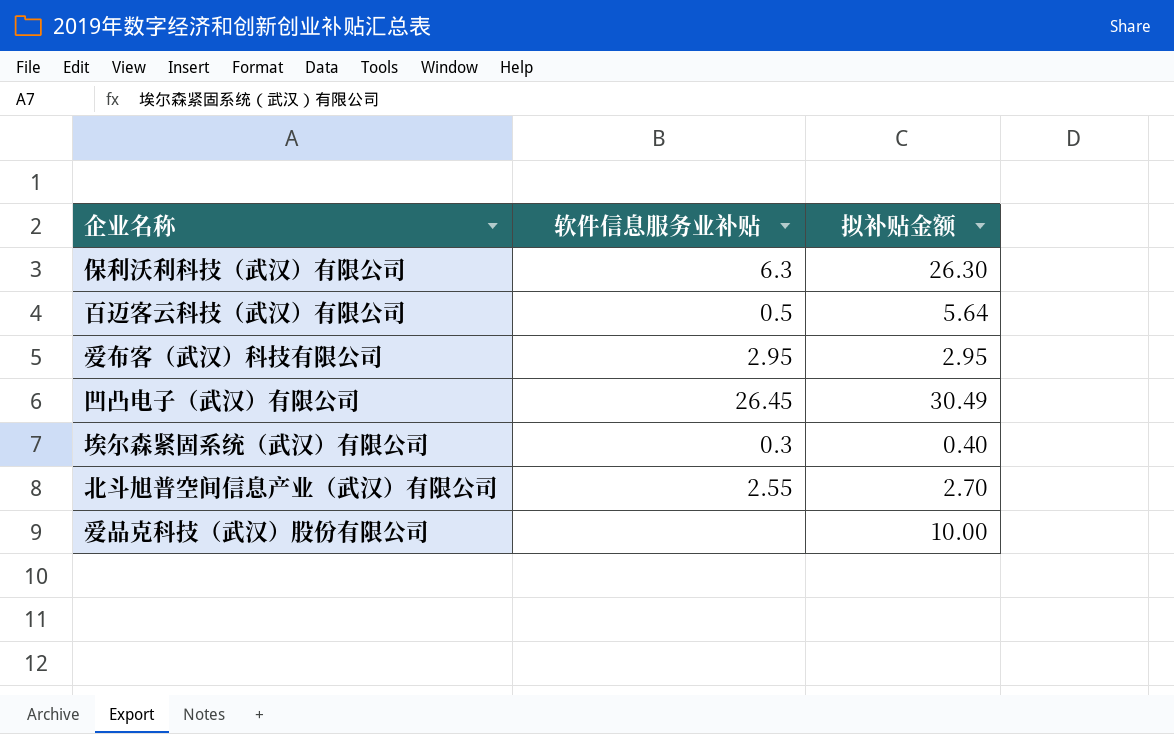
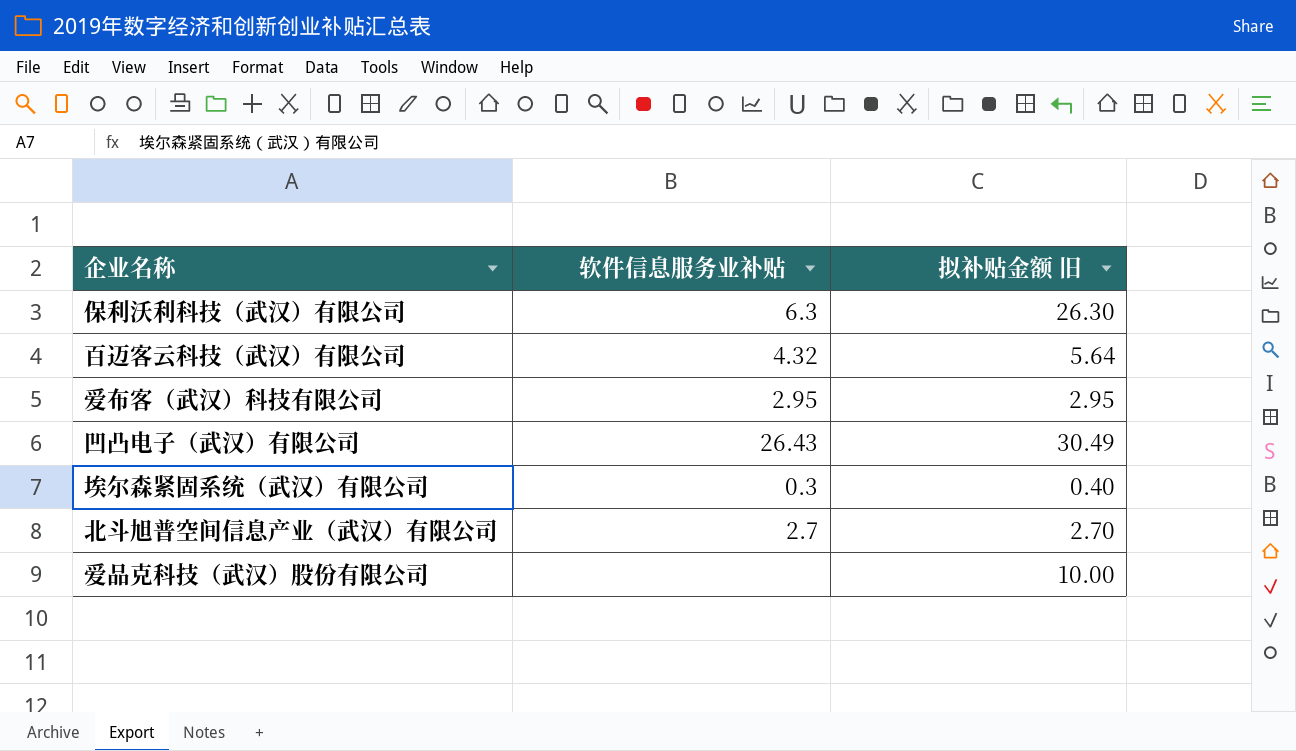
column name: 拟补贴金额 -> 拟补贴金额 旧
百迈客云科技（武汉）有限公司 | 软件信息服务业补贴: 0.5 -> 4.32
凹凸电子（武汉）有限公司 | 软件信息服务业补贴: 26.45 -> 26.43
北斗旭普空间信息产业（武汉）有限公司 | 软件信息服务业补贴: 2.55 -> 2.7

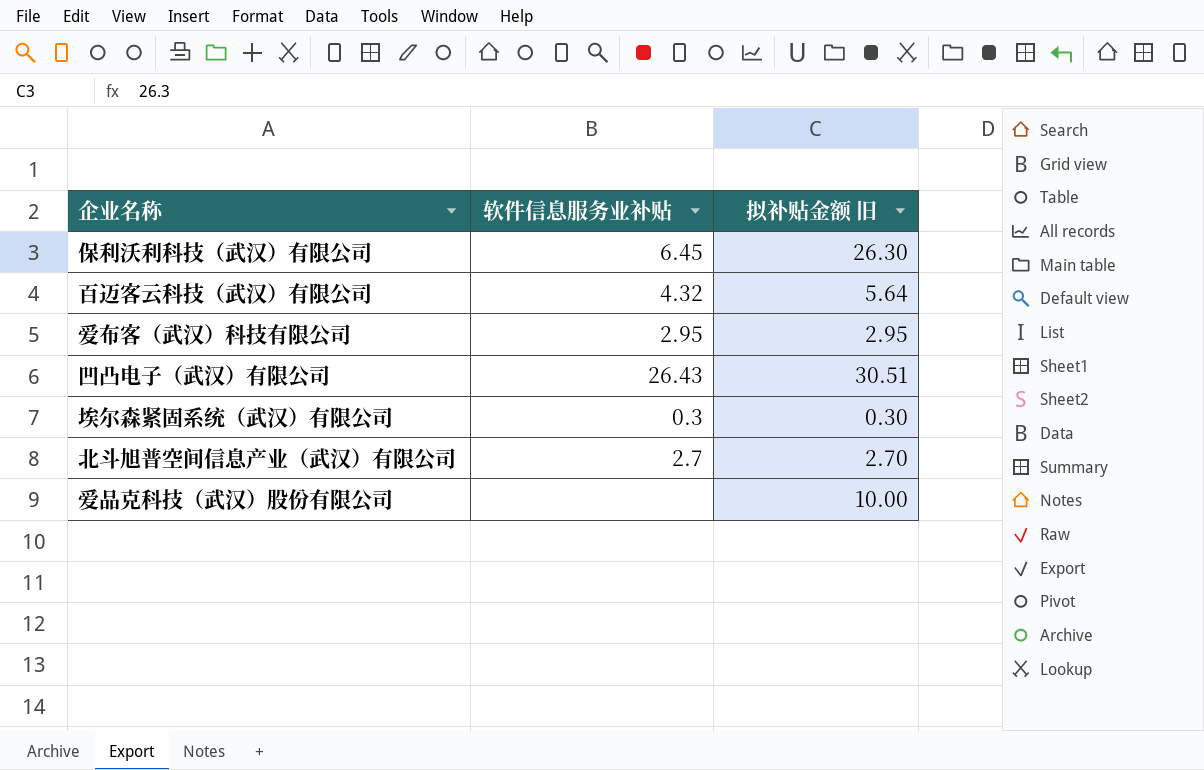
保利沃利科技（武汉）有限公司 | 软件信息服务业补贴: 6.3 -> 6.45
凹凸电子（武汉）有限公司 | 拟补贴金额 旧: 30.49 -> 30.51
埃尔森紧固系统（武汉）有限公司 | 拟补贴金额 旧: 0.40 -> 0.30

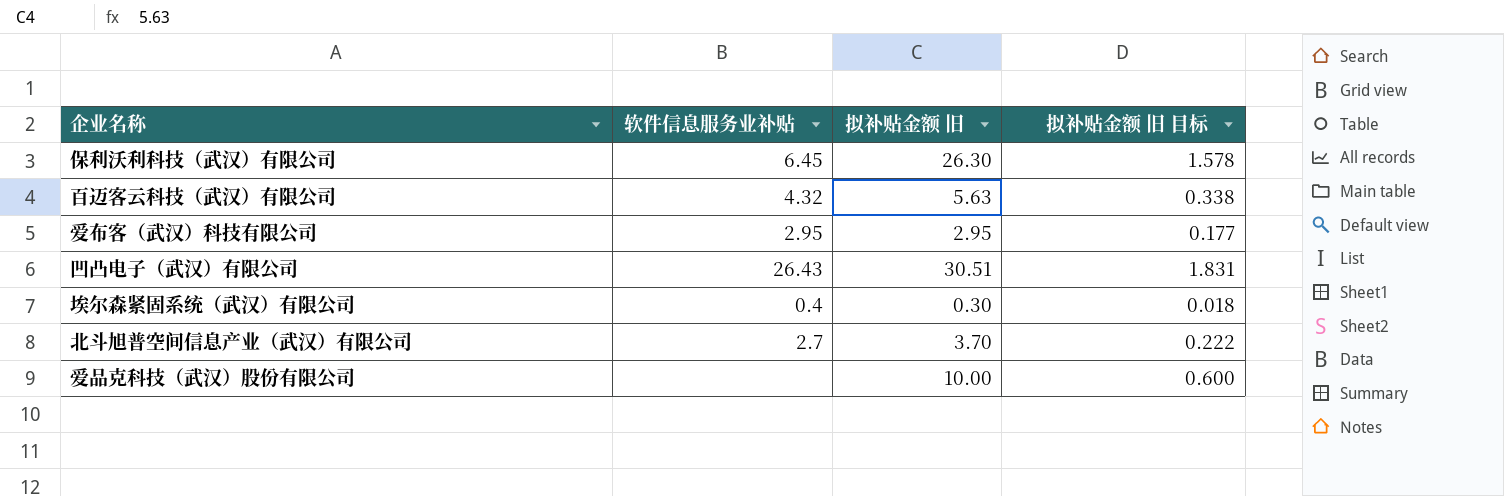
column 拟补贴金额 旧 目标 | formula: none -> [拟补贴金额 旧] * 0.06
百迈客云科技（武汉）有限公司 | 拟补贴金额 旧: 5.64 -> 5.63
埃尔森紧固系统（武汉）有限公司 | 软件信息服务业补贴: 0.3 -> 0.4
北斗旭普空间信息产业（武汉）有限公司 | 拟补贴金额 旧: 2.70 -> 3.70

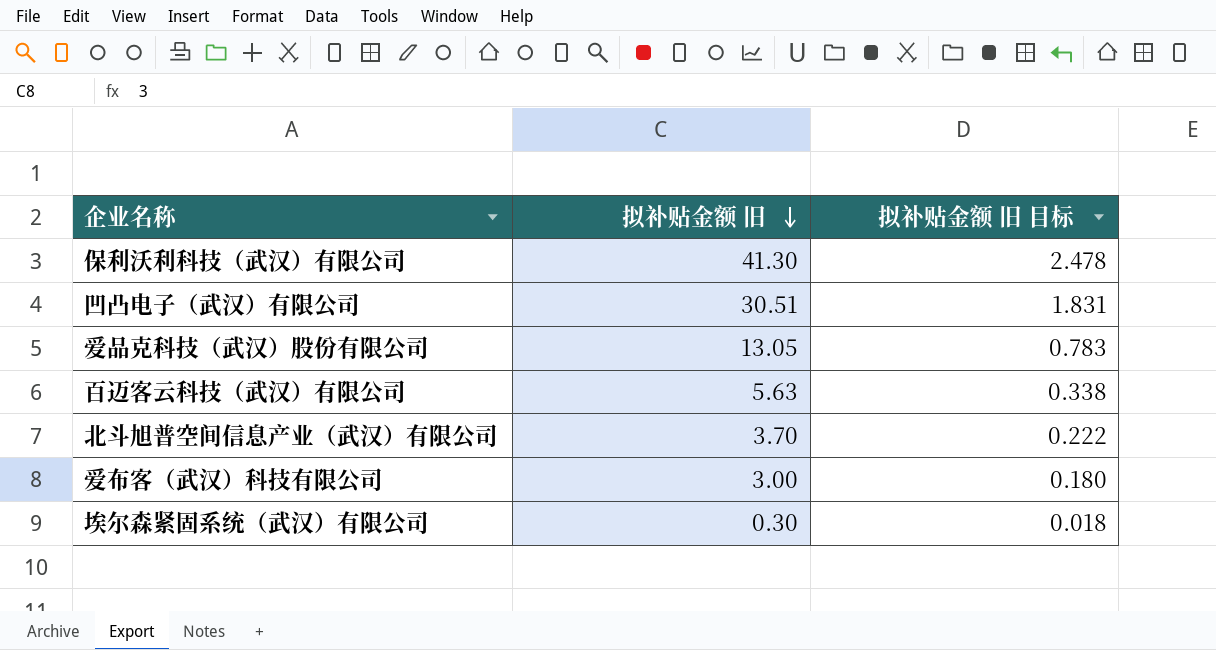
row order: none -> 拟补贴金额 旧 descending
column 软件信息服务业补贴 | position: 2 -> none
保利沃利科技（武汉）有限公司 | 拟补贴金额 旧: 26.30 -> 41.30
保利沃利科技（武汉）有限公司 | 拟补贴金额 旧 目标: 1.578 -> 2.478
爱品克科技（武汉）股份有限公司 | 拟补贴金额 旧: 10.00 -> 13.05
爱品克科技（武汉）股份有限公司 | 拟补贴金额 旧 目标: 0.600 -> 0.783
爱布客（武汉）科技有限公司 | 拟补贴金额 旧: 2.95 -> 3.00
爱布客（武汉）科技有限公司 | 拟补贴金额 旧 目标: 0.177 -> 0.180

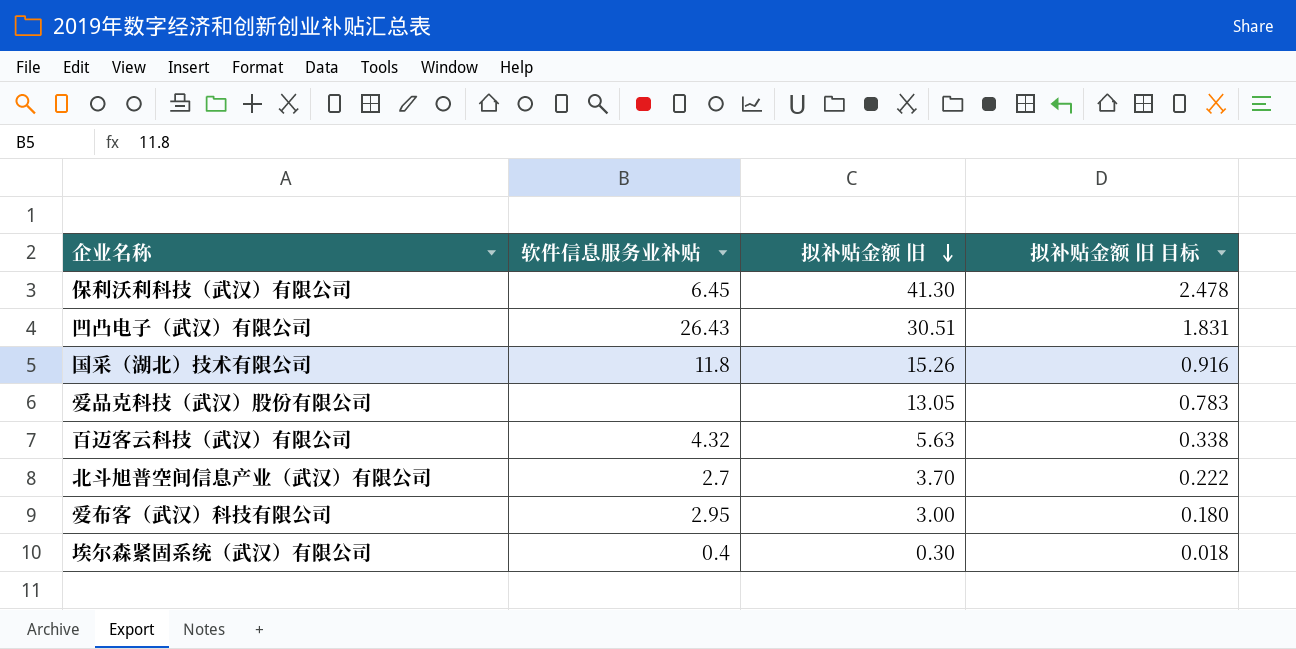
column 软件信息服务业补贴 | position: none -> 2
row 国采（湖北）技术有限公司: none -> 11.8 | 15.26 | 0.916

